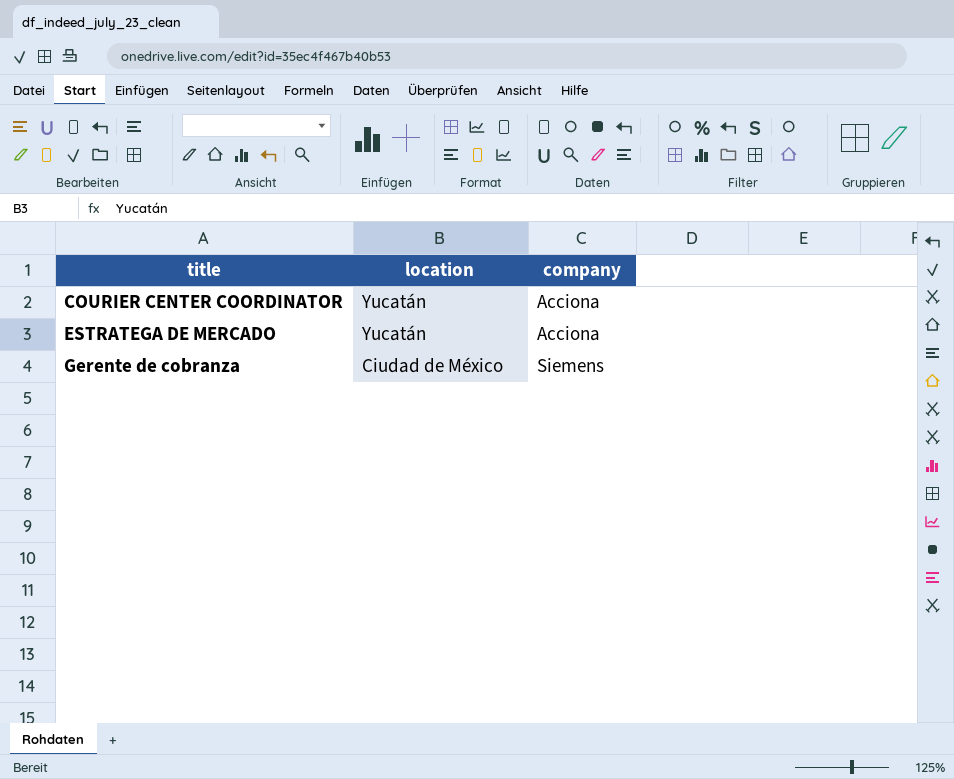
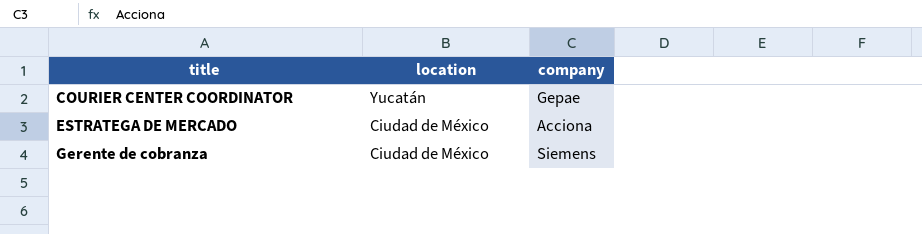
COURIER CENTER COORDINATOR | company: Acciona -> Gepae
ESTRATEGA DE MERCADO | location: Yucatán -> Ciudad de México

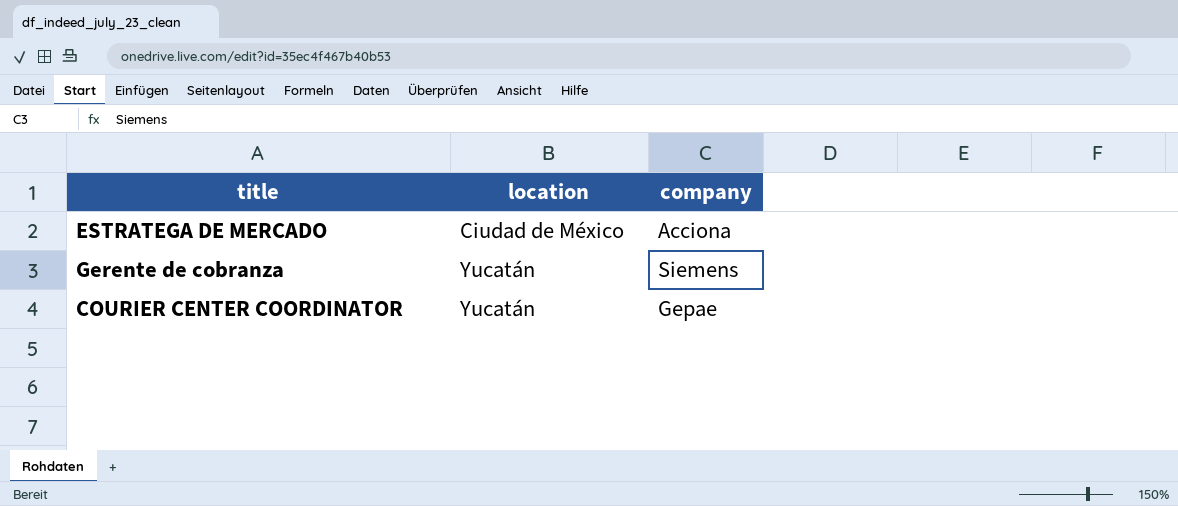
row order: title ascending -> location ascending
Gerente de cobranza | location: Ciudad de México -> Yucatán

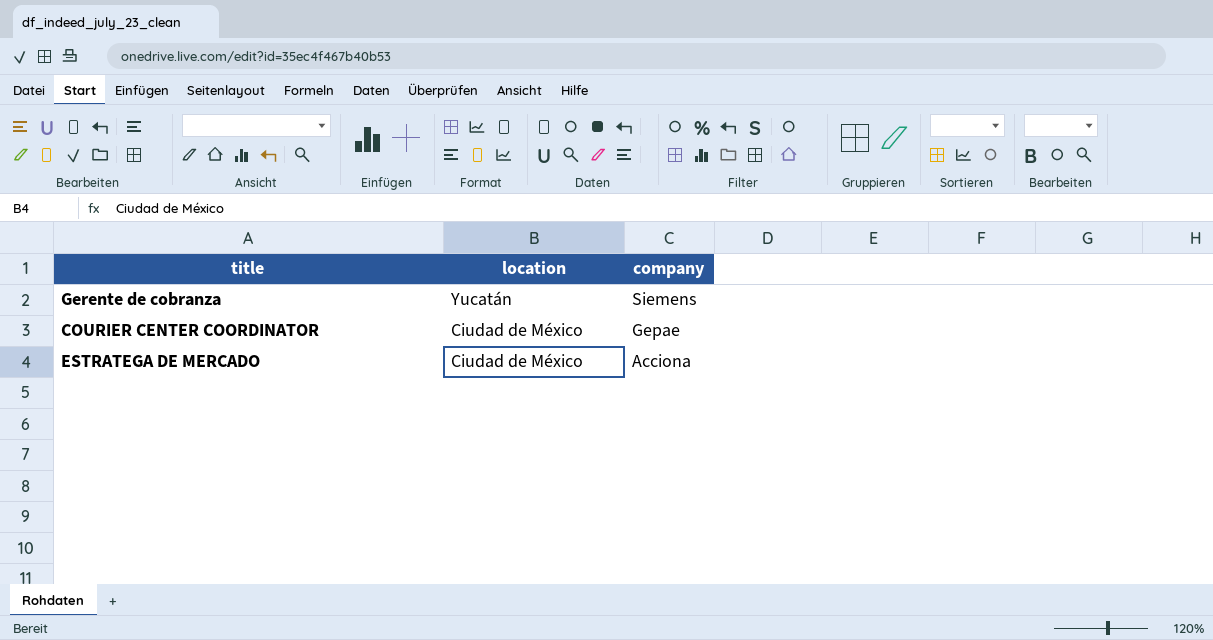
row order: location ascending -> location descending
COURIER CENTER COORDINATOR | location: Yucatán -> Ciudad de México

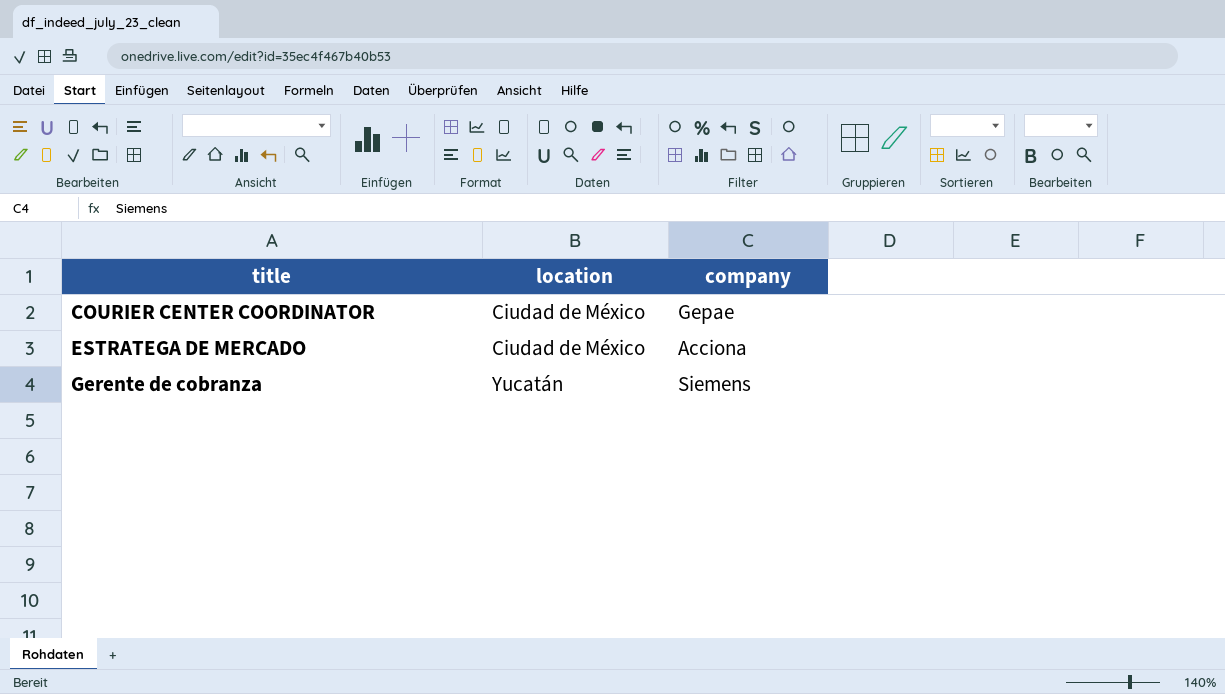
row order: location descending -> title ascending

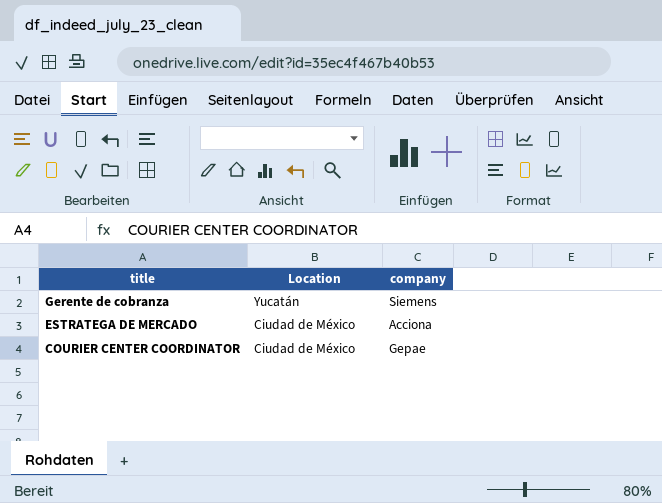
row order: title ascending -> title descending
column name: location -> Location

